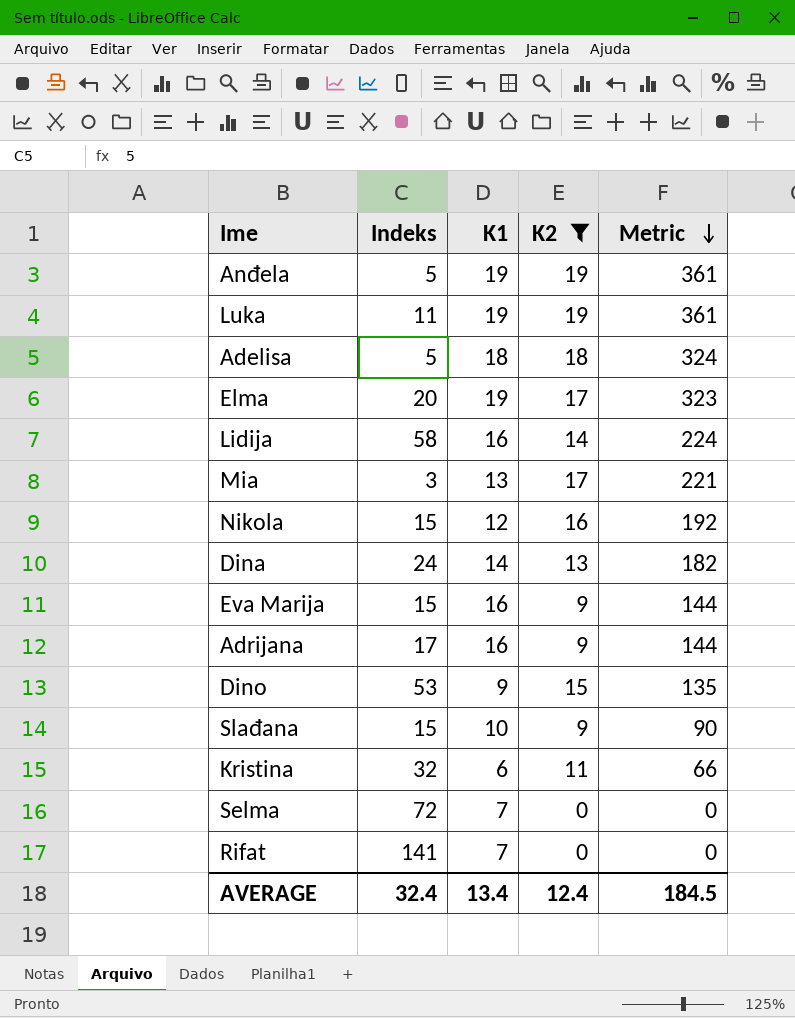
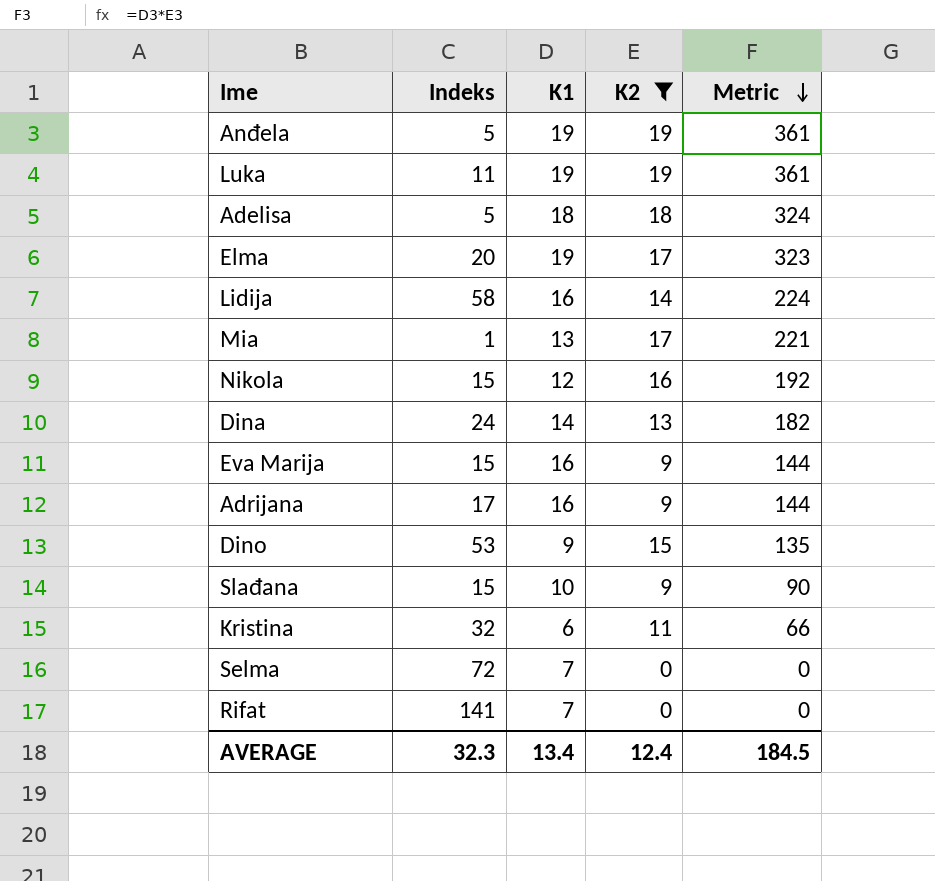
Mia | Indeks: 3 -> 1
AVERAGE | Indeks: 32.4 -> 32.3

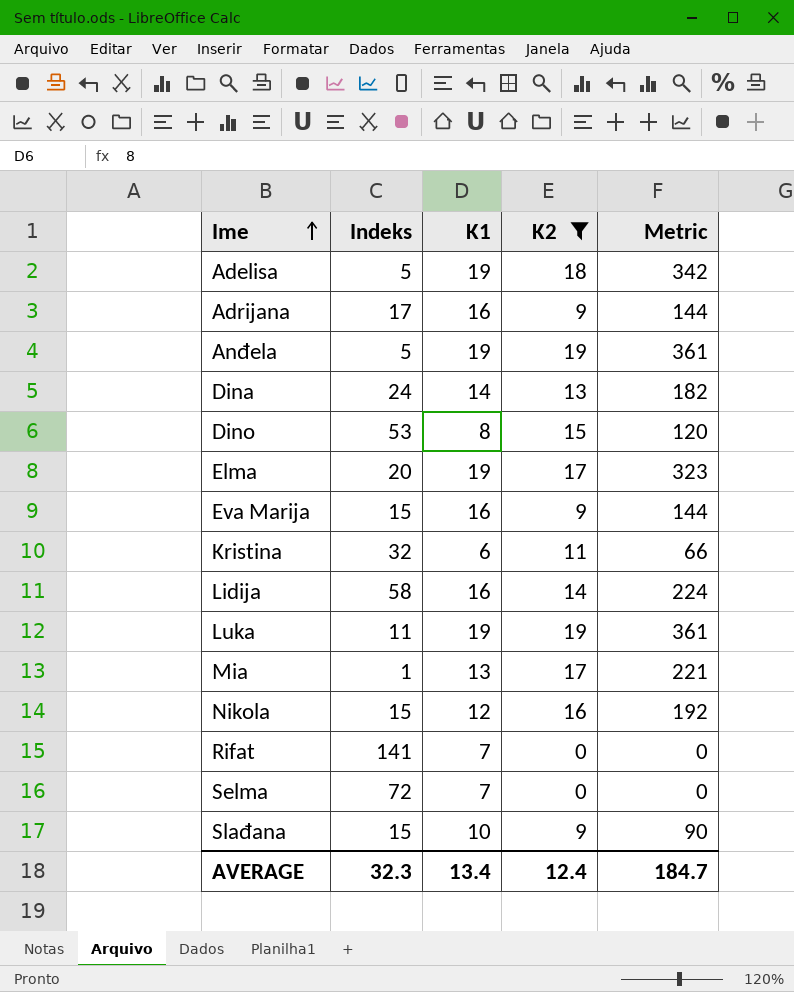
row order: Metric descending -> Ime ascending
Adelisa | K1: 18 -> 19
Adelisa | Metric: 324 -> 342
Dino | K1: 9 -> 8
Dino | Metric: 135 -> 120
AVERAGE | Metric: 184.5 -> 184.7

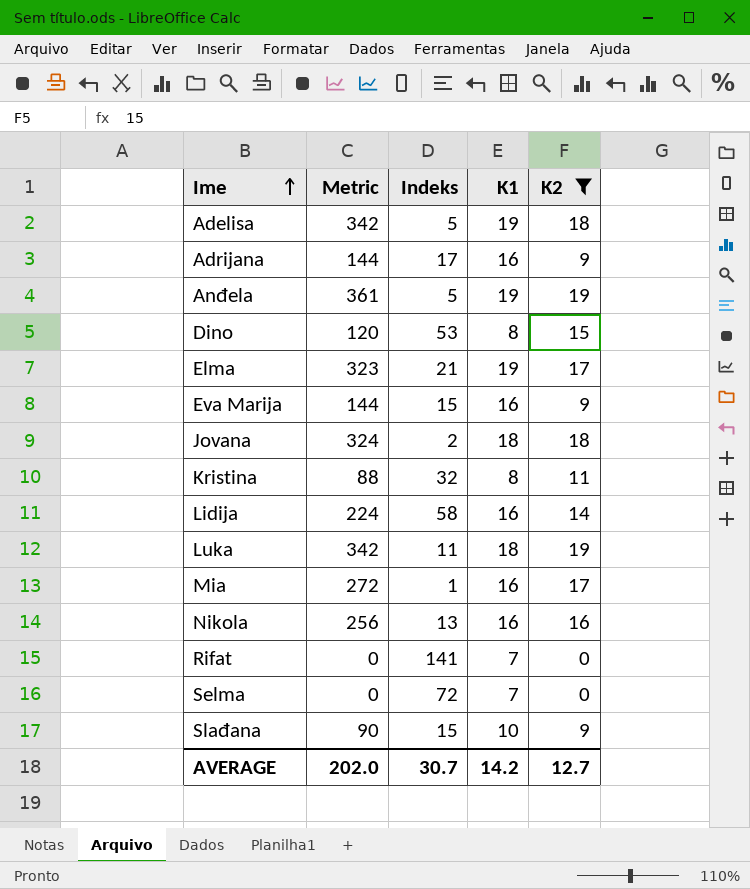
column Metric | position: 5 -> 2
row Dina: 24 | 14 | 13 | 182 -> none
Elma | Indeks: 20 -> 21
row Jovana: none -> 324 | 2 | 18 | 18
Kristina | Metric: 66 -> 88
Kristina | K1: 6 -> 8
Luka | Metric: 361 -> 342
Luka | K1: 19 -> 18
Mia | Metric: 221 -> 272
Mia | K1: 13 -> 16
Nikola | Metric: 192 -> 256
Nikola | Indeks: 15 -> 13
Nikola | K1: 12 -> 16
AVERAGE | Metric: 184.7 -> 202.0
AVERAGE | Indeks: 32.3 -> 30.7
AVERAGE | K1: 13.4 -> 14.2
AVERAGE | K2: 12.4 -> 12.7

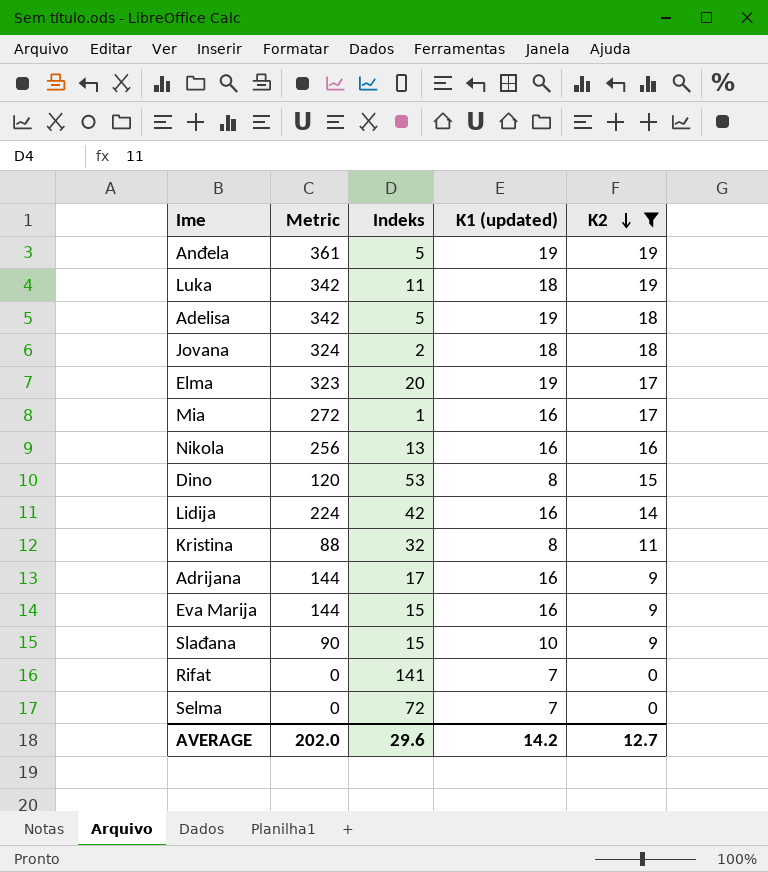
row order: Ime ascending -> K2 descending
column name: K1 -> K1 (updated)
Elma | Indeks: 21 -> 20
Lidija | Indeks: 58 -> 42
AVERAGE | Indeks: 30.7 -> 29.6

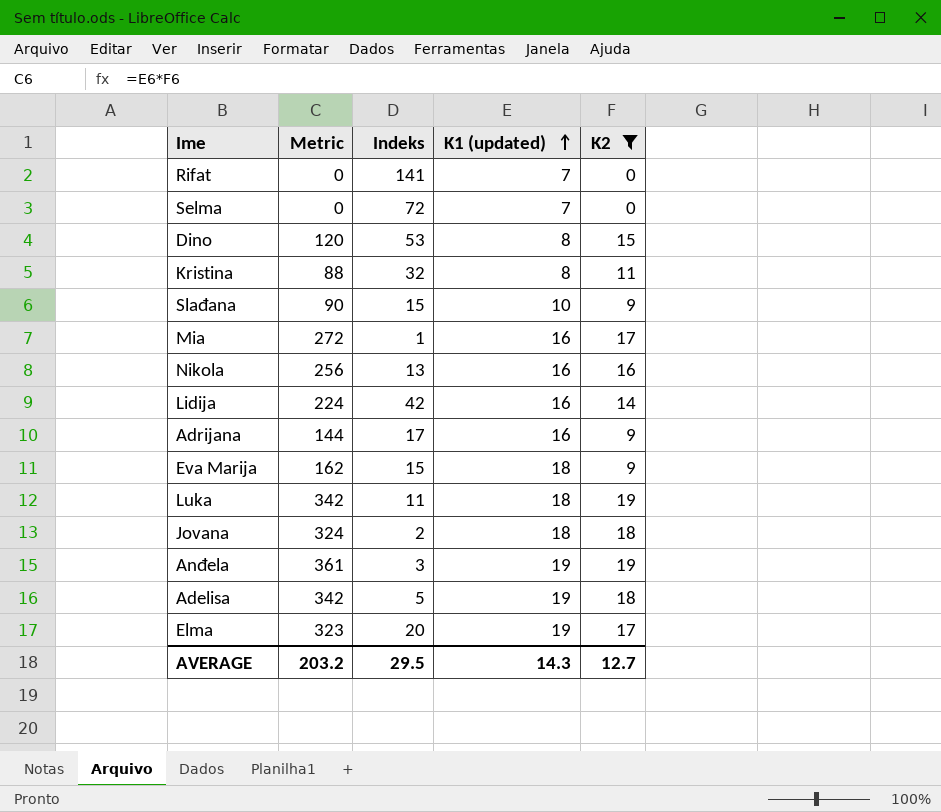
row order: K2 descending -> K1 (updated) ascending
Eva Marija | Metric: 144 -> 162
Eva Marija | K1 (updated): 16 -> 18
Anđela | Indeks: 5 -> 3
AVERAGE | Metric: 202.0 -> 203.2
AVERAGE | Indeks: 29.6 -> 29.5
AVERAGE | K1 (updated): 14.2 -> 14.3

